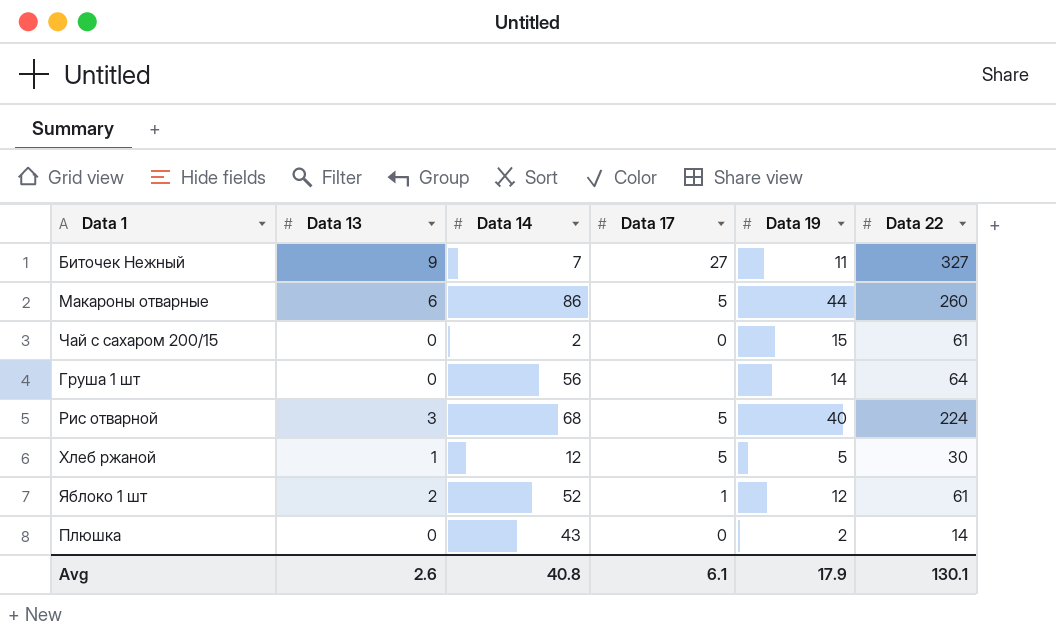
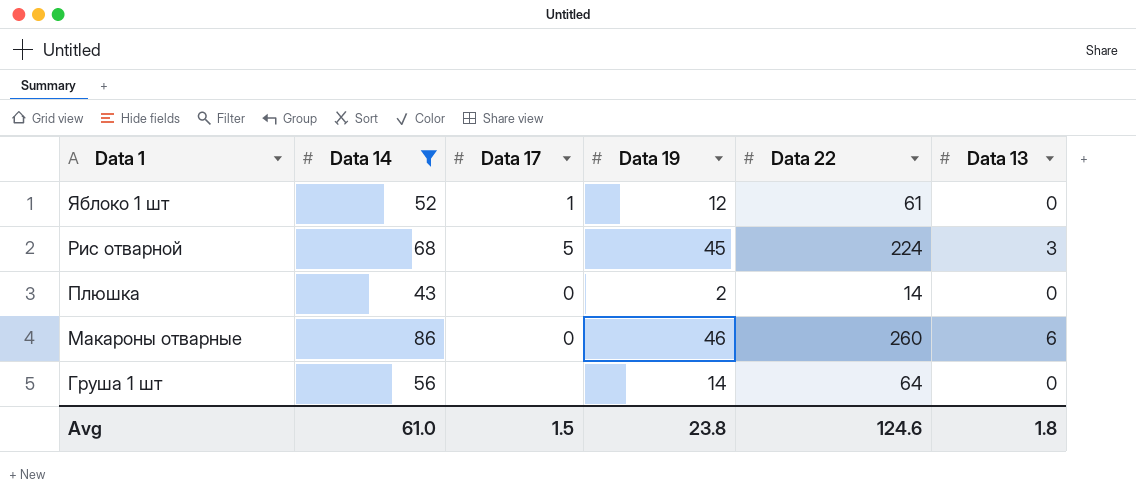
filter: none -> Data 14 >= 43
row order: none -> Data 1 descending
column Data 13 | position: 2 -> 6
Яблоко 1 шт | Data 13: 2 -> 0
Рис отварной | Data 19: 40 -> 45
Макароны отварные | Data 17: 5 -> 0
Макароны отварные | Data 19: 44 -> 46
Avg | Data 14: 40.8 -> 61.0
Avg | Data 17: 6.1 -> 1.5
Avg | Data 19: 17.9 -> 23.8
Avg | Data 22: 130.1 -> 124.6
Avg | Data 13: 2.6 -> 1.8

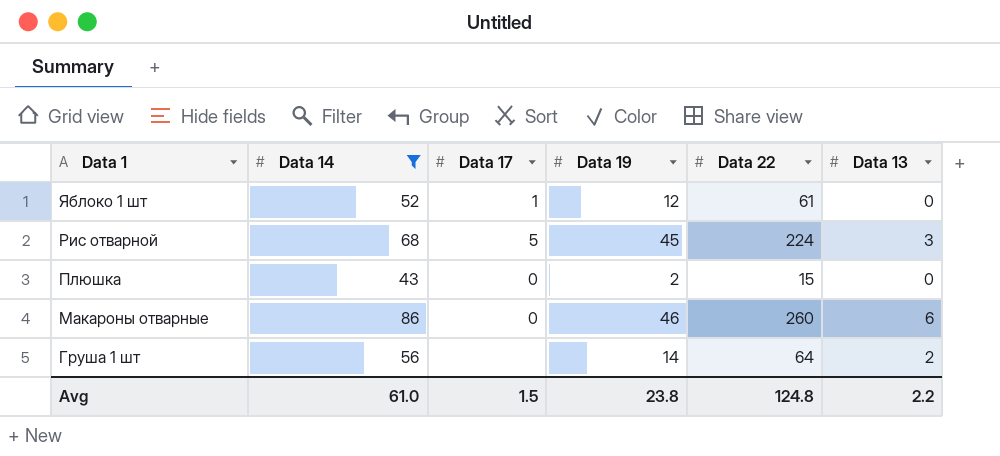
Плюшка | Data 22: 14 -> 15
Груша 1 шт | Data 13: 0 -> 2
Avg | Data 22: 124.6 -> 124.8
Avg | Data 13: 1.8 -> 2.2

